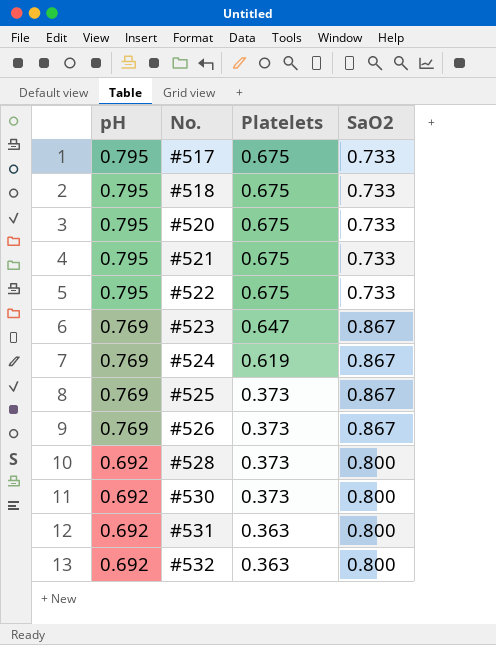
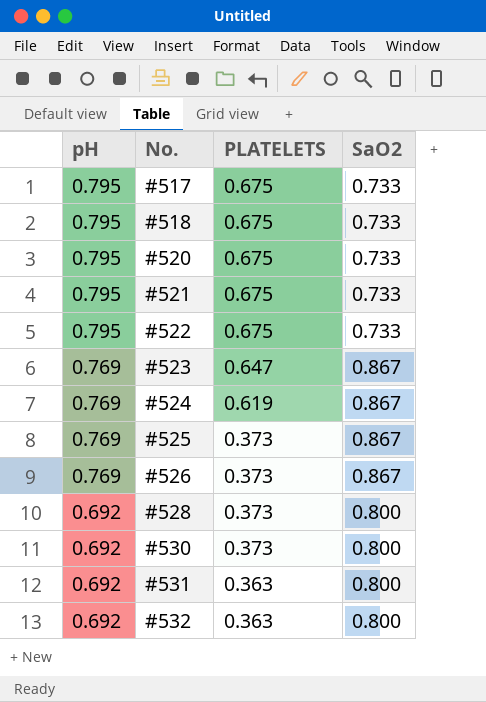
column name: Platelets -> PLATELETS

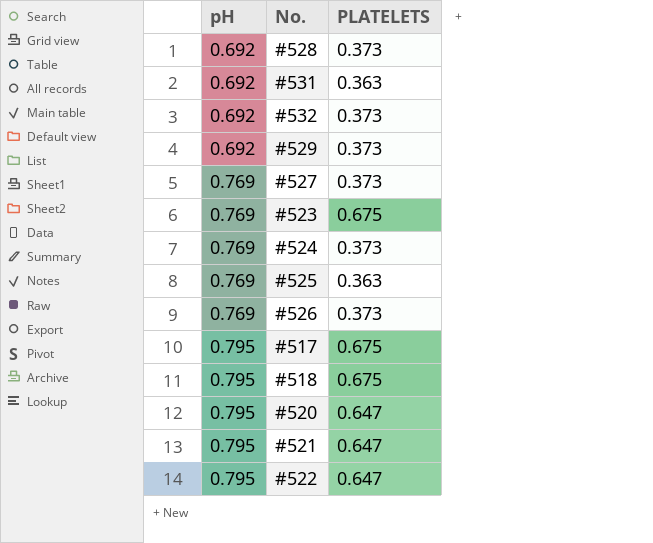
row order: pH descending -> pH ascending
column SaO2 | position: 4 -> none
row #530: 0.692 | 0.373 | 0.800 -> none
#532 | PLATELETS: 0.363 -> 0.373
row #529: none -> 0.692 | 0.373
row #527: none -> 0.769 | 0.373
#523 | PLATELETS: 0.647 -> 0.675
#524 | PLATELETS: 0.619 -> 0.373
#525 | PLATELETS: 0.373 -> 0.363
#520 | PLATELETS: 0.675 -> 0.647
#521 | PLATELETS: 0.675 -> 0.647
#522 | PLATELETS: 0.675 -> 0.647

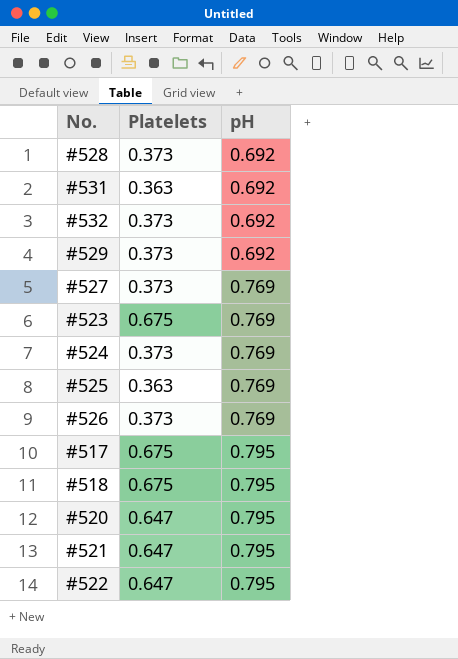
column name: PLATELETS -> Platelets
column pH | position: 1 -> 3

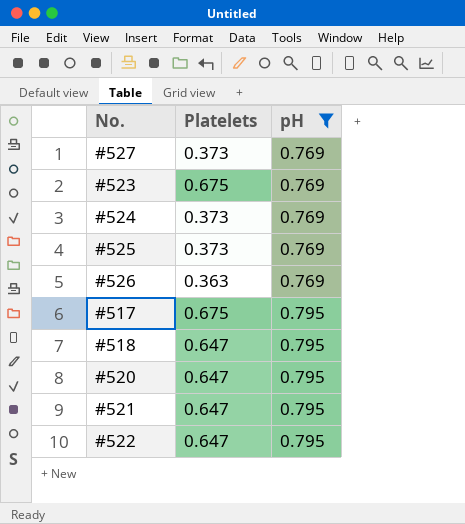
filter: none -> pH != 0.692
#525 | Platelets: 0.363 -> 0.373
#526 | Platelets: 0.373 -> 0.363
#518 | Platelets: 0.675 -> 0.647

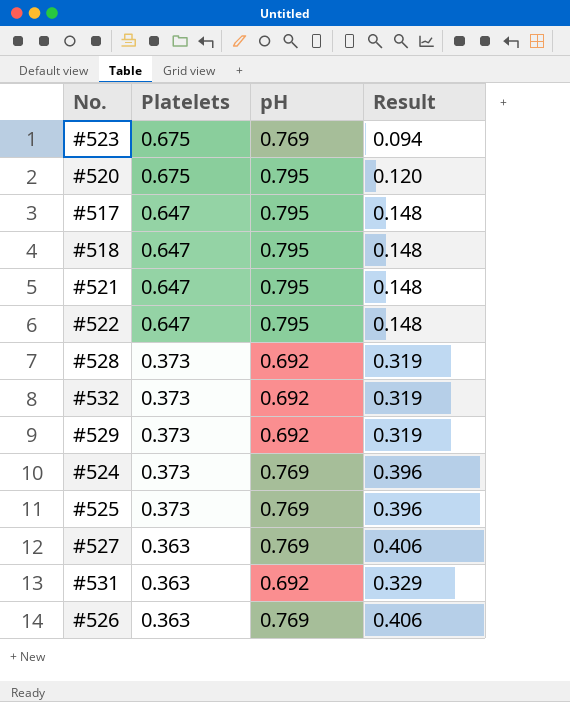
filter: pH != 0.692 -> none
row order: pH ascending -> Platelets descending
column Result | formula: none -> [pH] - [Platelets]
#520 | Platelets: 0.647 -> 0.675
#517 | Platelets: 0.675 -> 0.647
#527 | Platelets: 0.373 -> 0.363

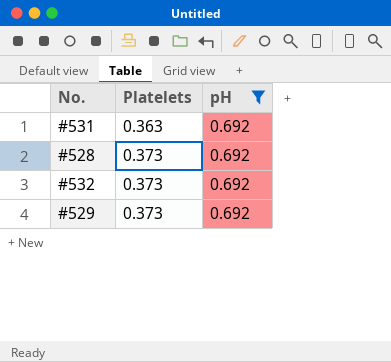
filter: none -> pH = 0.692
row order: Platelets descending -> Platelets ascending
column Result | formula: [pH] - [Platelets] -> none

